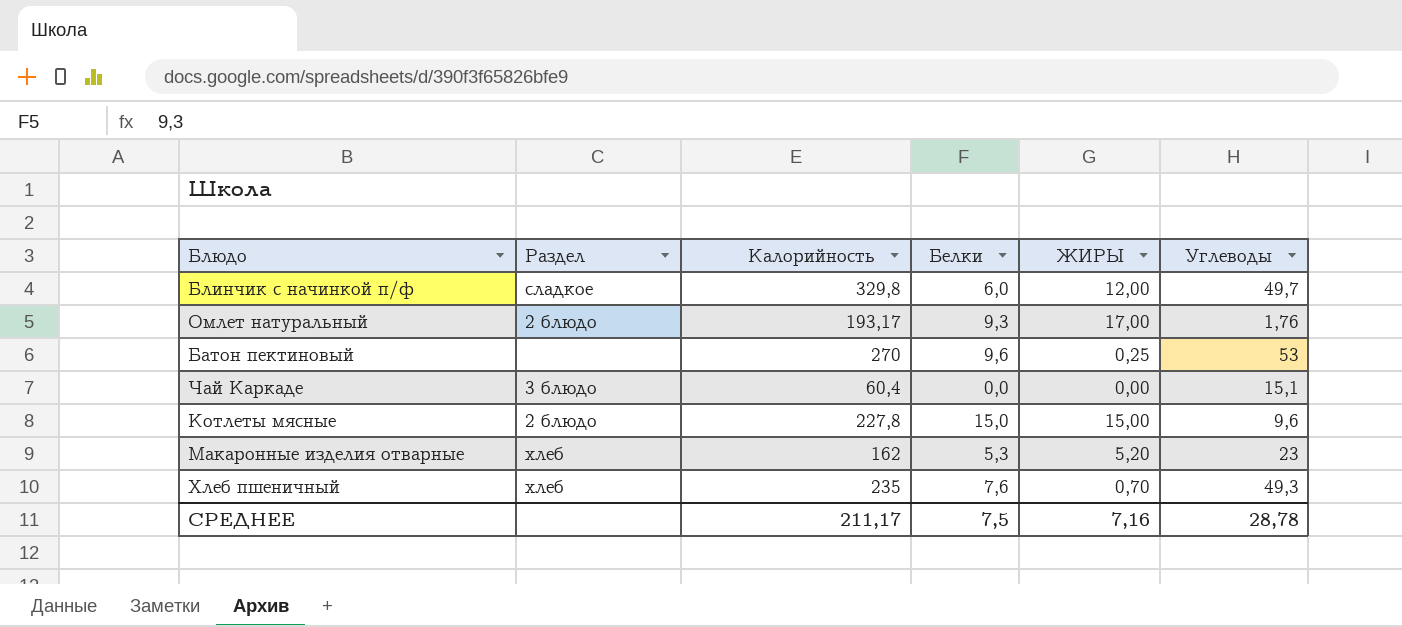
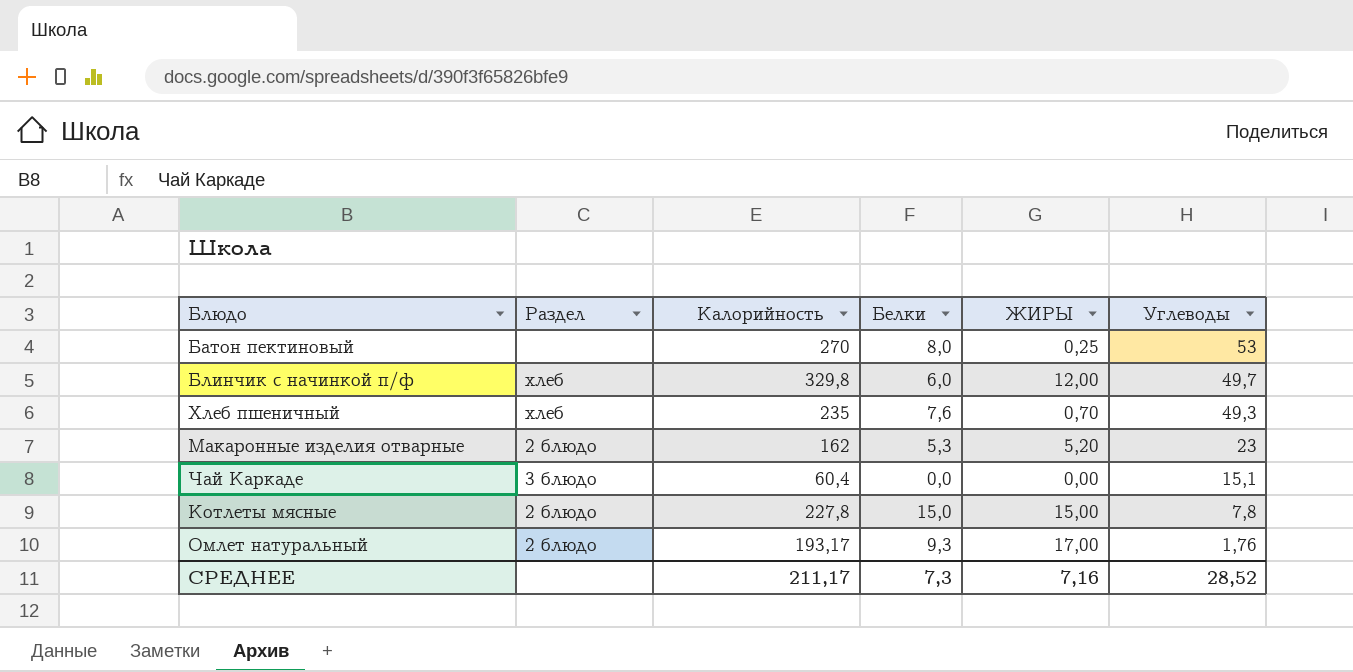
row order: none -> Углеводы descending
Батон пектиновый | Белки: 9,6 -> 8,0
Блинчик с начинкой п/ф | Раздел: сладкое -> хлеб
Макаронные изделия отварные | Раздел: хлеб -> 2 блюдо
Котлеты мясные | Углеводы: 9,6 -> 7,8
СРЕДНЕЕ | Белки: 7,5 -> 7,3
СРЕДНЕЕ | Углеводы: 28,78 -> 28,52

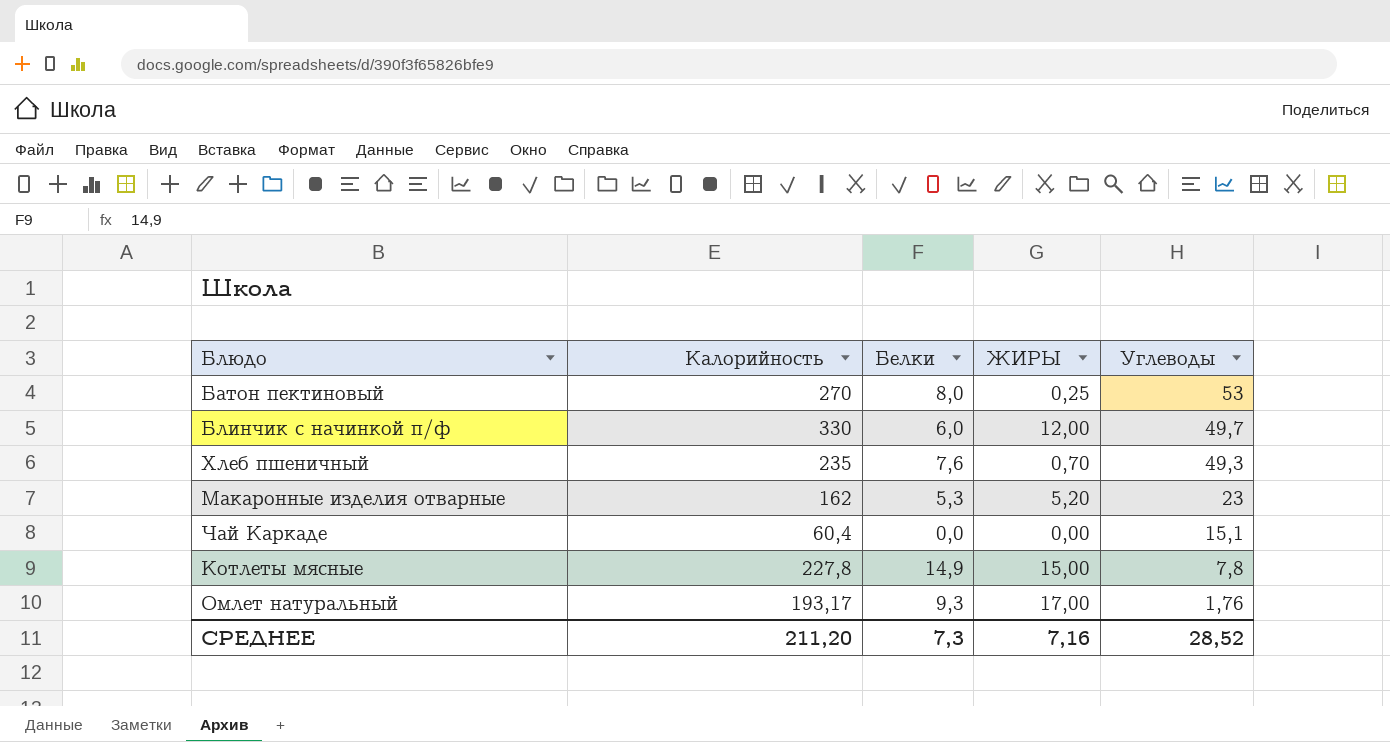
column Раздел | position: 2 -> none
Блинчик с начинкой п/ф | Калорийность: 329,8 -> 330
Котлеты мясные | Белки: 15,0 -> 14,9
СРЕДНЕЕ | Калорийность: 211,17 -> 211,20

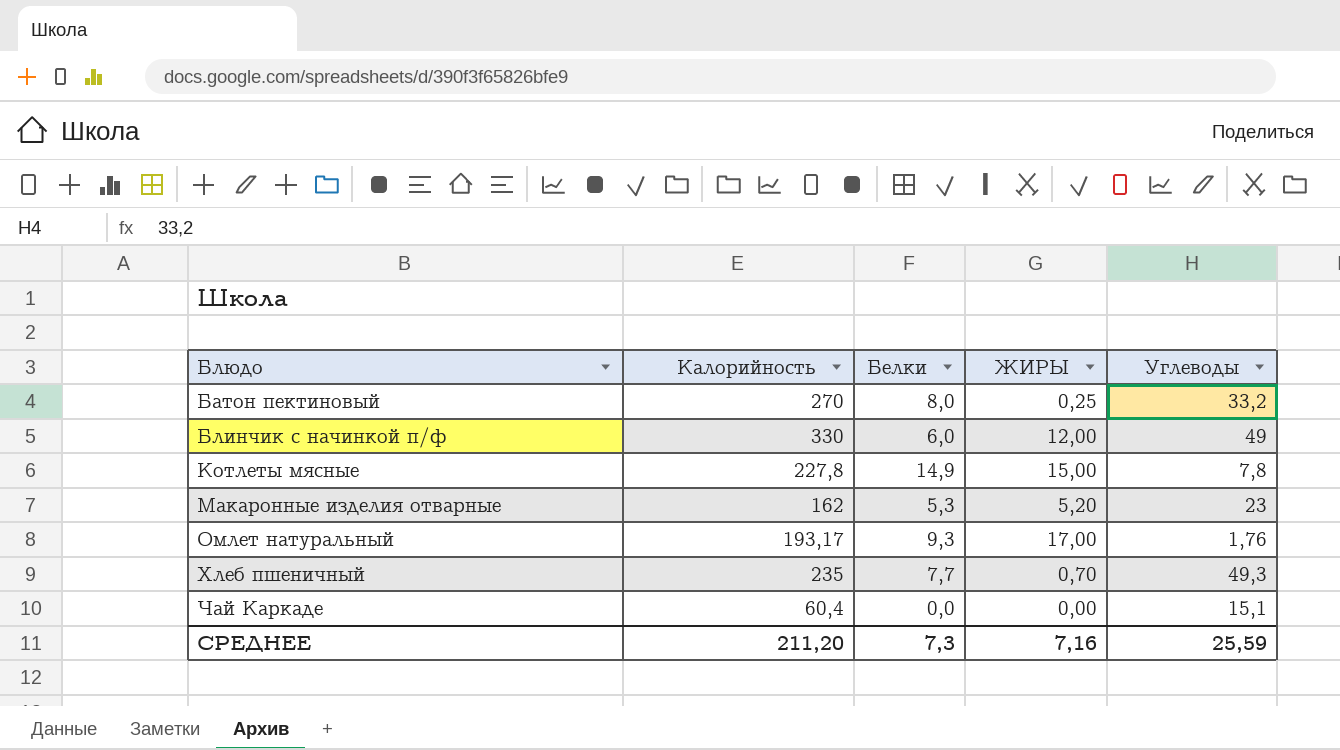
row order: Углеводы descending -> Блюдо ascending
Батон пектиновый | Углеводы: 53 -> 33,2
Блинчик с начинкой п/ф | Углеводы: 49,7 -> 49
Хлеб пшеничный | Белки: 7,6 -> 7,7
СРЕДНЕЕ | Углеводы: 28,52 -> 25,59

